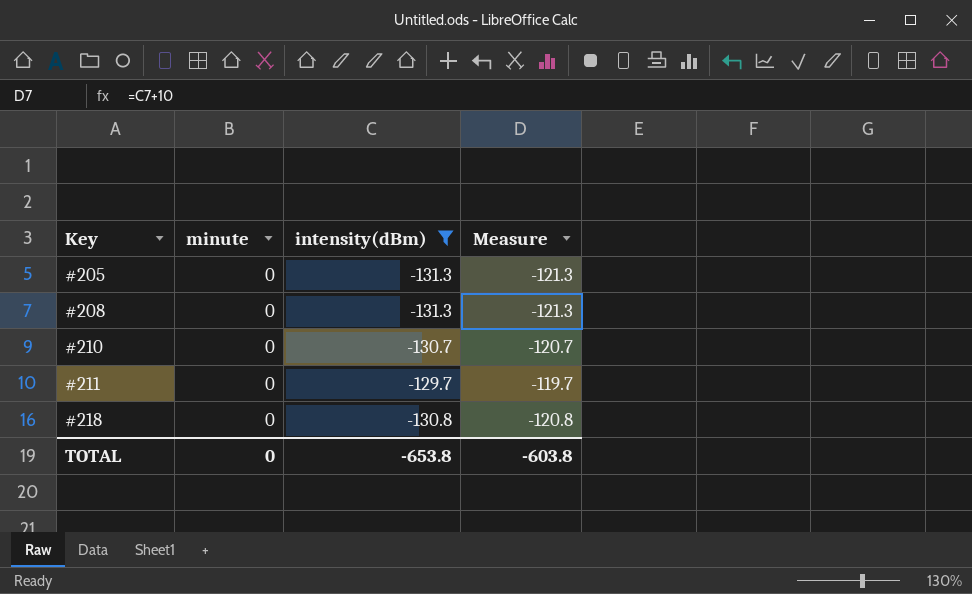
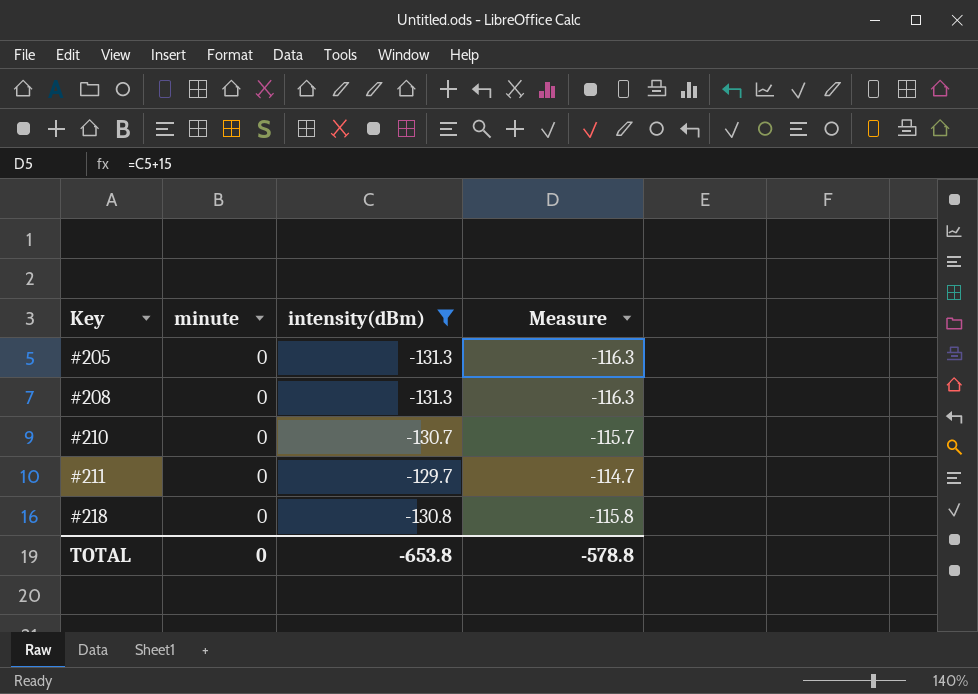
column Measure | formula: [intensity(dBm)] + 10 -> [intensity(dBm)] + 15
TOTAL | Measure: -603.8 -> -578.8

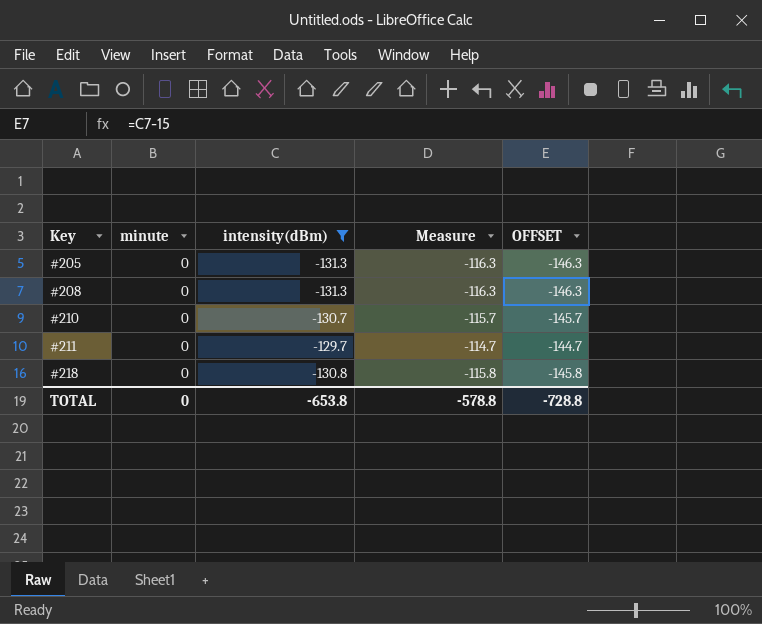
column OFFSET | formula: none -> [intensity(dBm)] - 15

